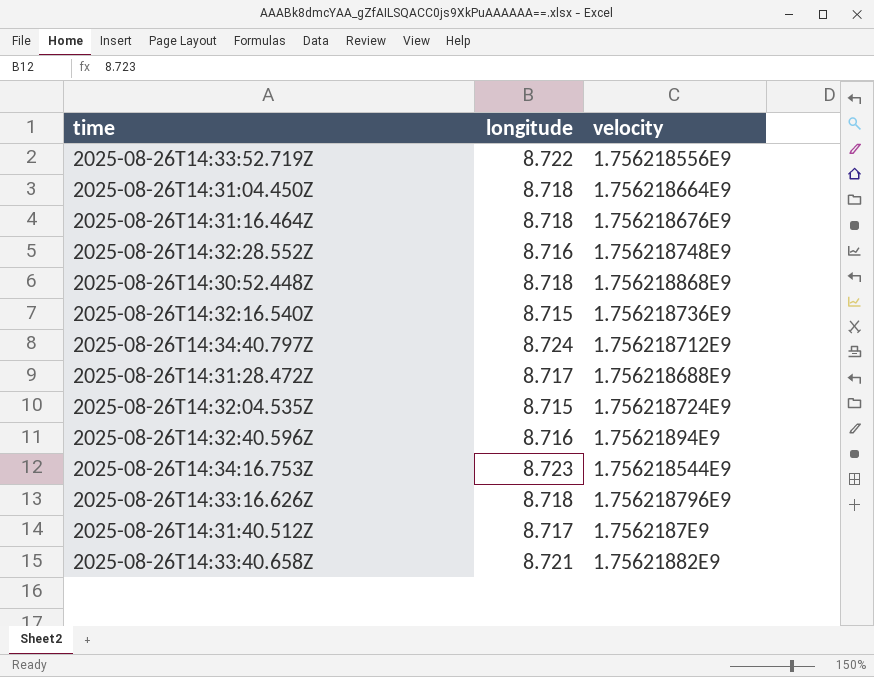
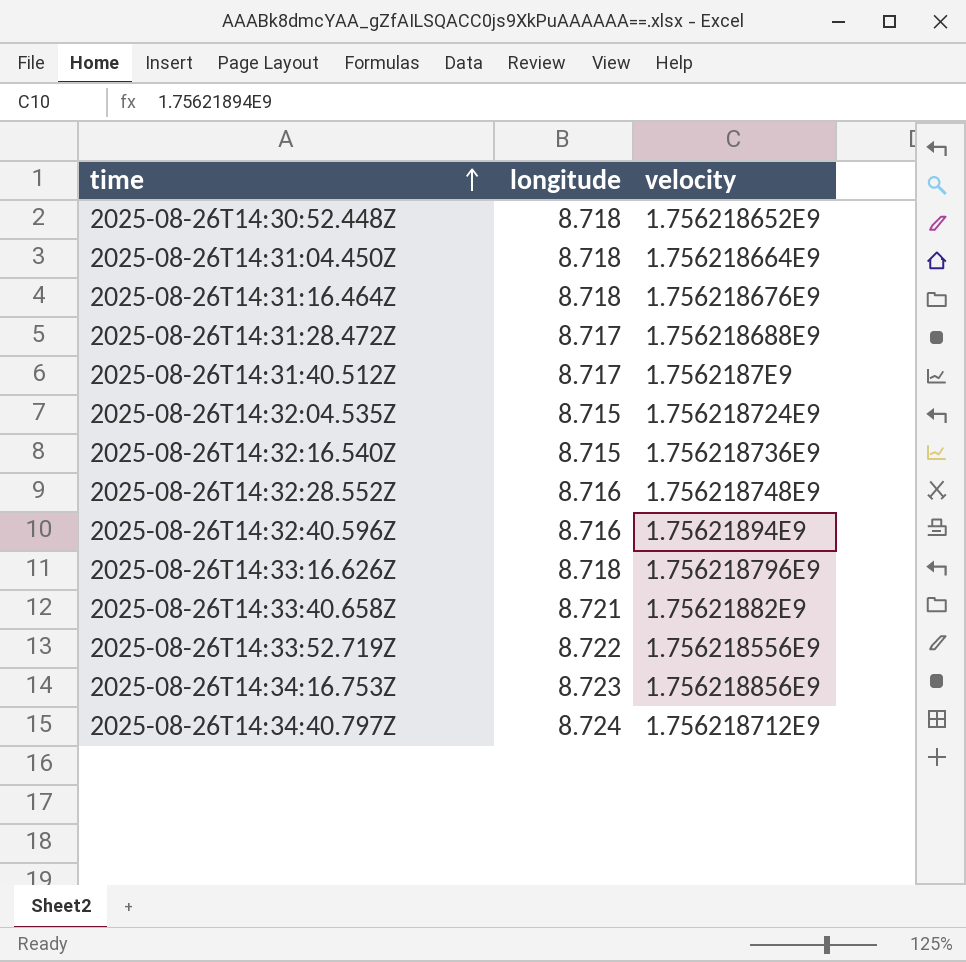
row order: none -> time ascending
2025-08-26T14:30:52.448Z | velocity: 1.756218868E9 -> 1.756218652E9
2025-08-26T14:34:16.753Z | velocity: 1.756218544E9 -> 1.756218856E9

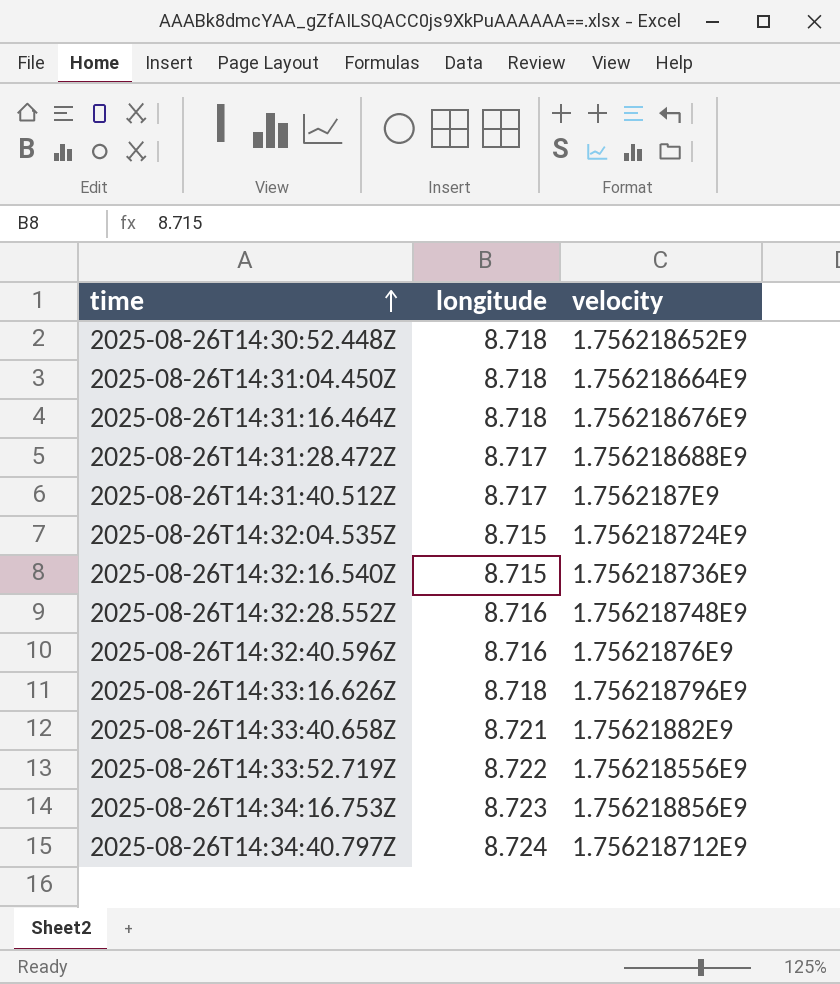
2025-08-26T14:32:40.596Z | velocity: 1.75621894E9 -> 1.75621876E9

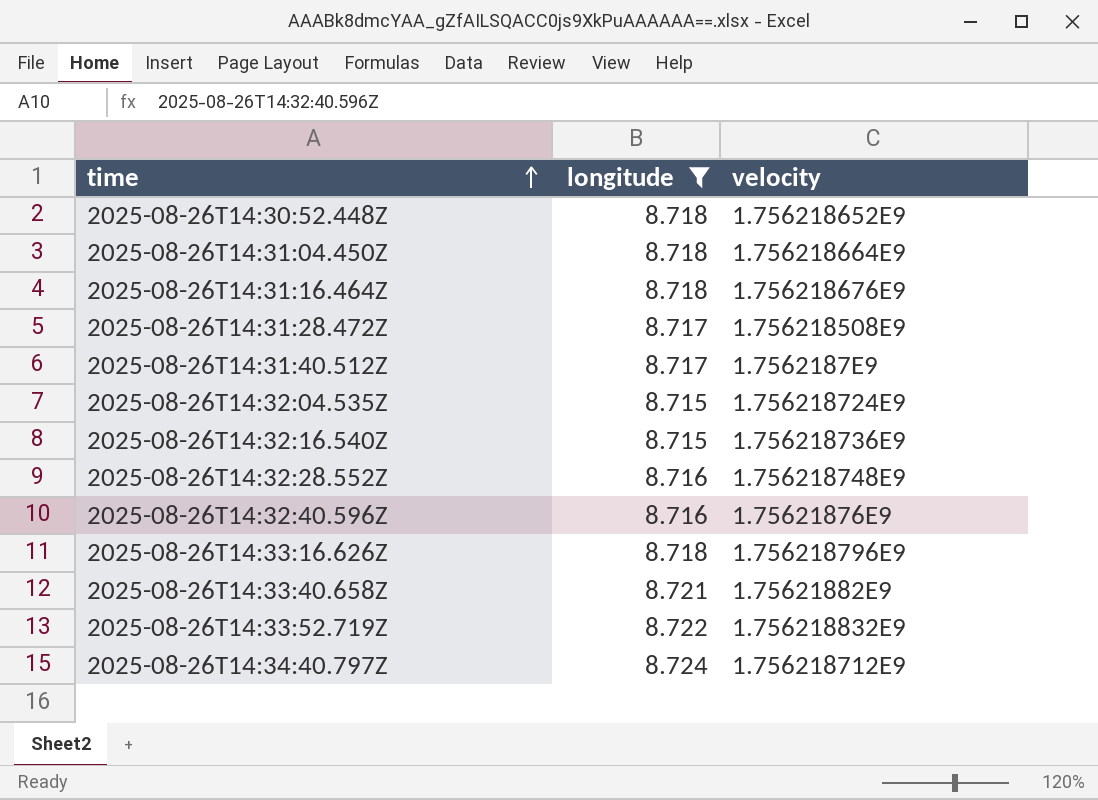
filter: none -> longitude != 8.723
2025-08-26T14:31:28.472Z | velocity: 1.756218688E9 -> 1.756218508E9
2025-08-26T14:33:52.719Z | velocity: 1.756218556E9 -> 1.756218832E9

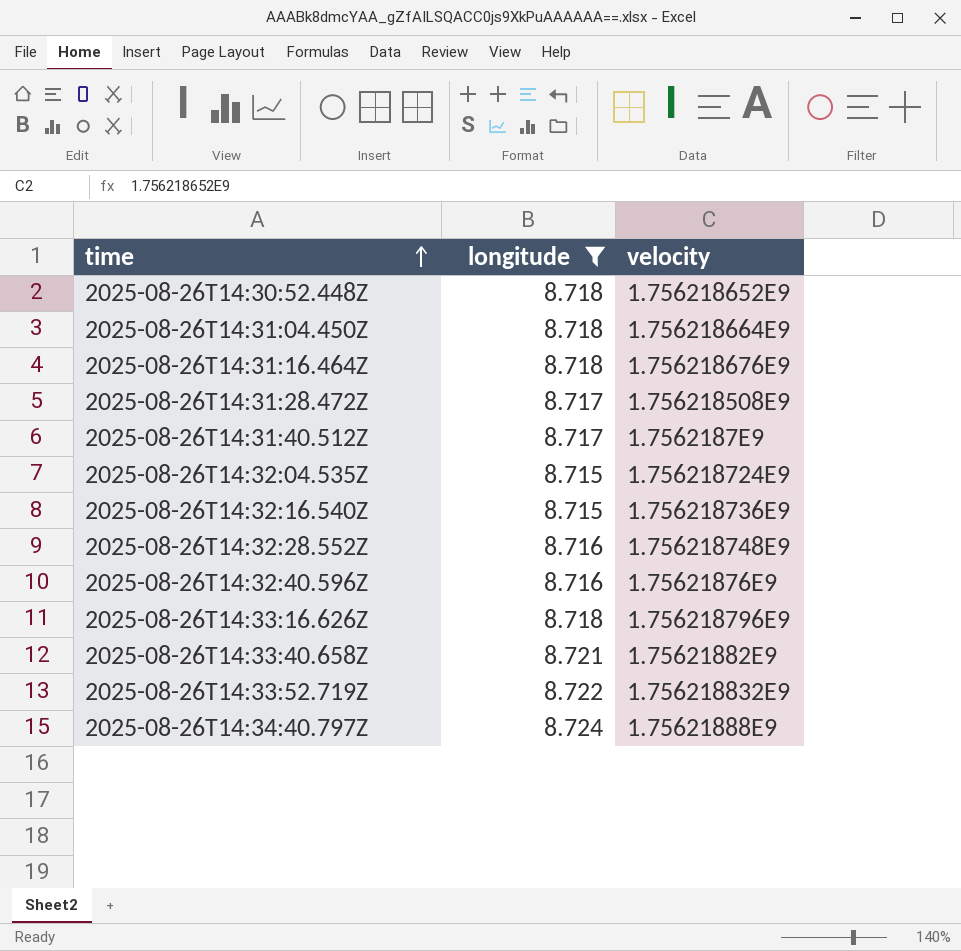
2025-08-26T14:34:40.797Z | velocity: 1.756218712E9 -> 1.75621888E9

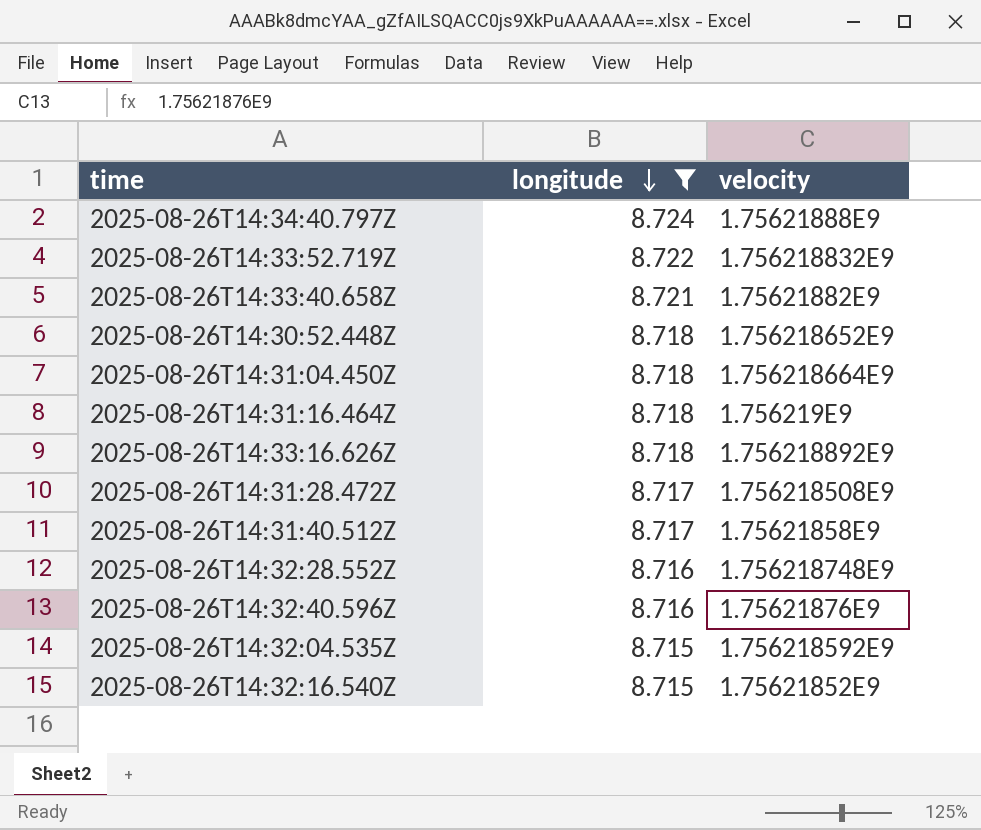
row order: time ascending -> longitude descending
2025-08-26T14:31:16.464Z | velocity: 1.756218676E9 -> 1.756219E9
2025-08-26T14:33:16.626Z | velocity: 1.756218796E9 -> 1.756218892E9
2025-08-26T14:31:40.512Z | velocity: 1.7562187E9 -> 1.75621858E9
2025-08-26T14:32:04.535Z | velocity: 1.756218724E9 -> 1.756218592E9
2025-08-26T14:32:16.540Z | velocity: 1.756218736E9 -> 1.75621852E9

